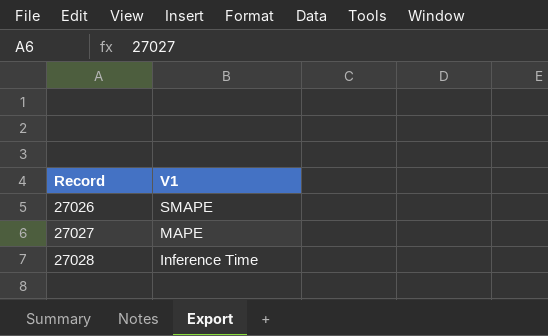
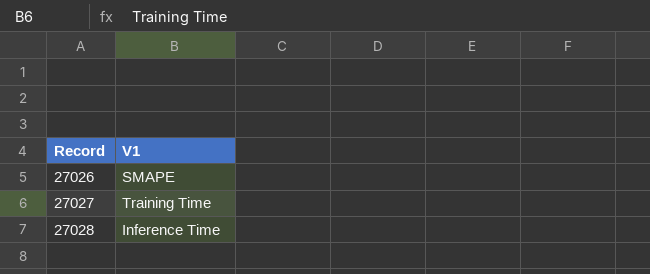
27027 | V1: MAPE -> Training Time

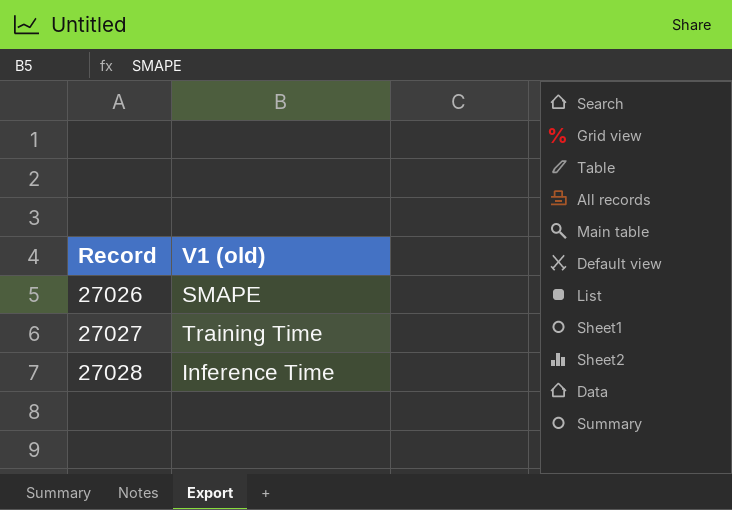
column name: V1 -> V1 (old)

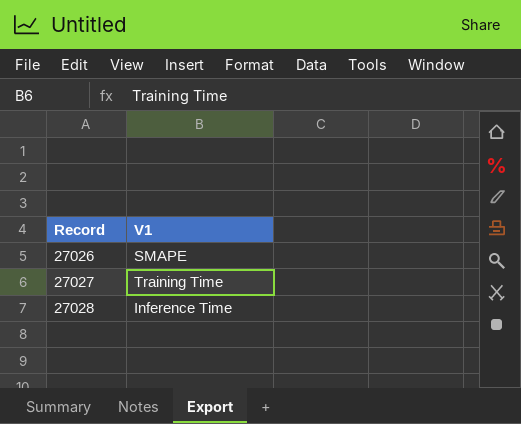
column name: V1 (old) -> V1

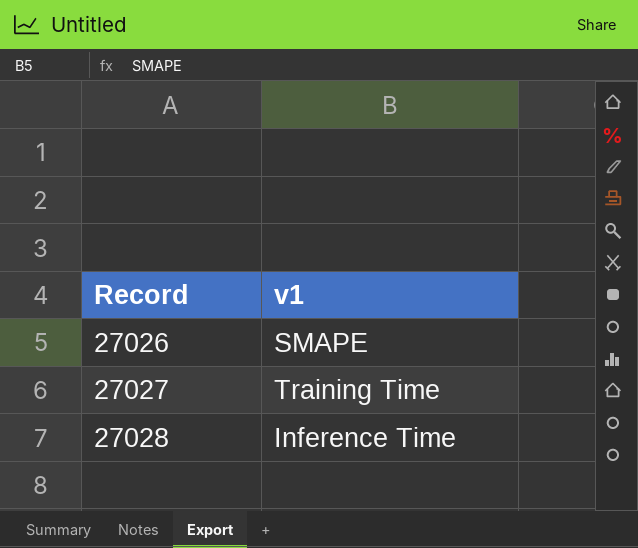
column name: V1 -> v1

